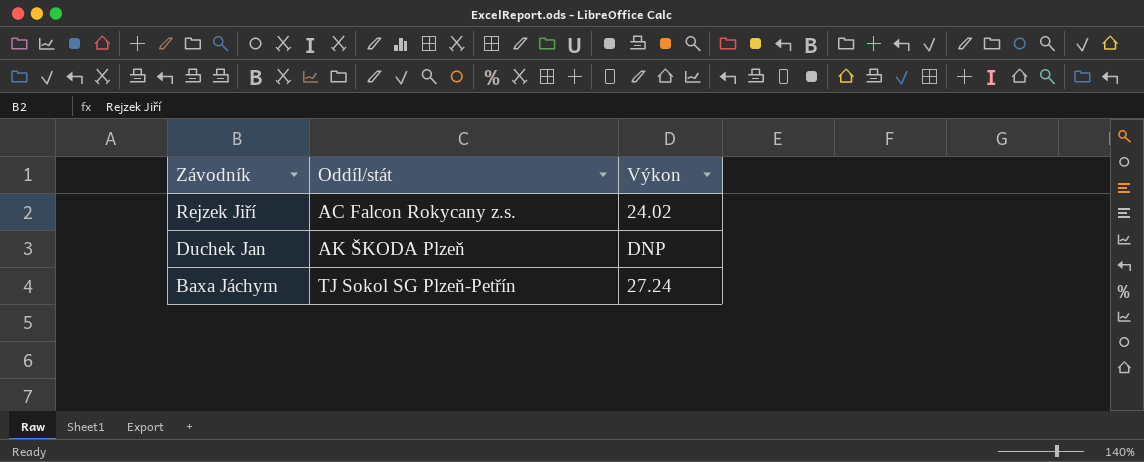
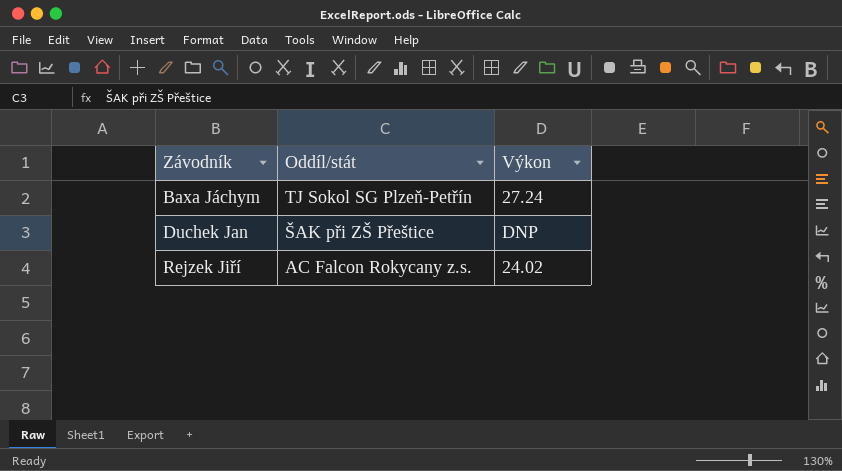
row order: Závodník descending -> Závodník ascending
Duchek Jan | Oddíl/stát: AK ŠKODA Plzeň -> ŠAK při ZŠ Přeštice

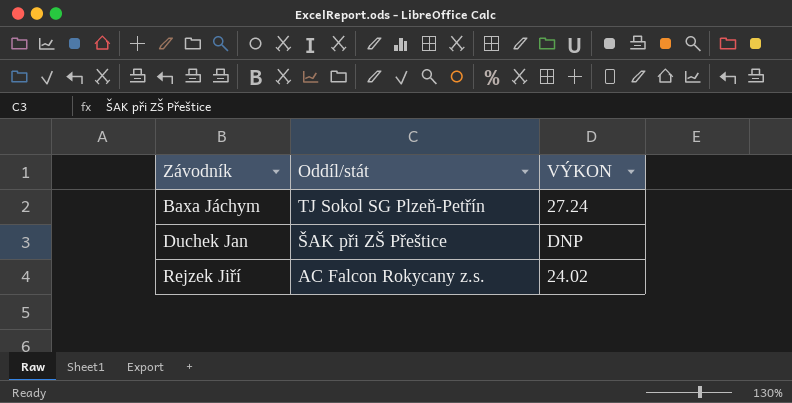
column name: Výkon -> VÝKON

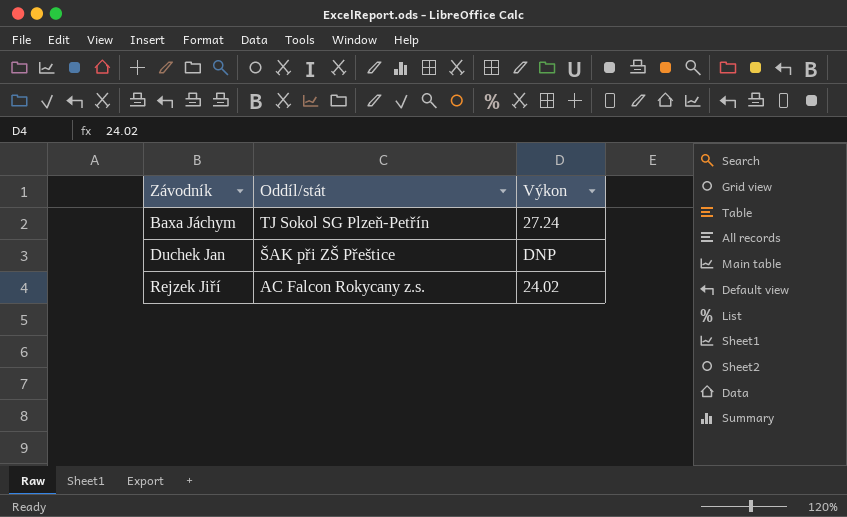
column name: VÝKON -> Výkon

